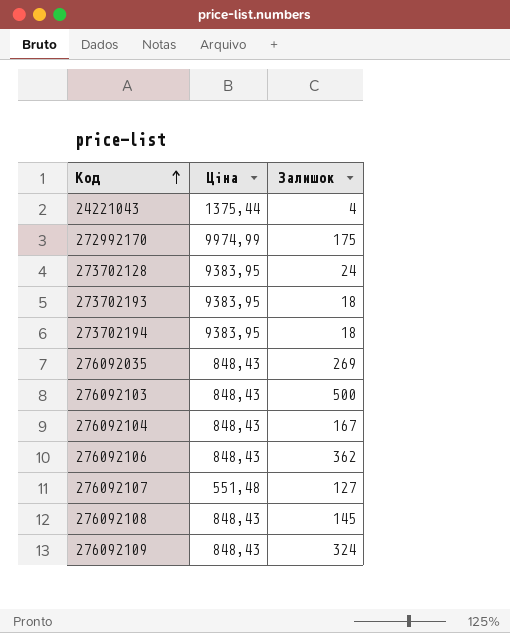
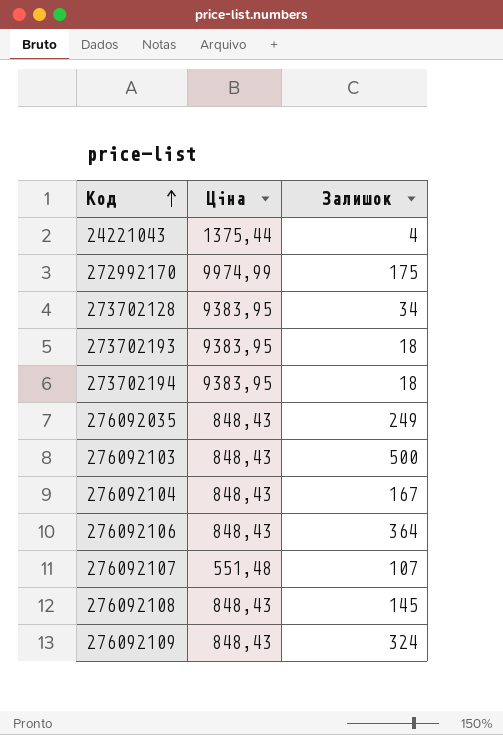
273702128 | Залишок: 24 -> 34
276092035 | Залишок: 269 -> 249
276092106 | Залишок: 362 -> 364
276092107 | Залишок: 127 -> 107

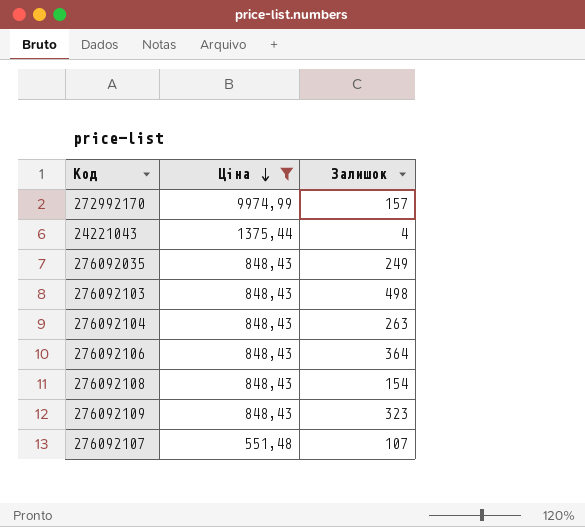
filter: none -> Ціна != 9383,95
row order: Код ascending -> Ціна descending
272992170 | Залишок: 175 -> 157
276092103 | Залишок: 500 -> 498
276092104 | Залишок: 167 -> 263
276092108 | Залишок: 145 -> 154
276092109 | Залишок: 324 -> 323

